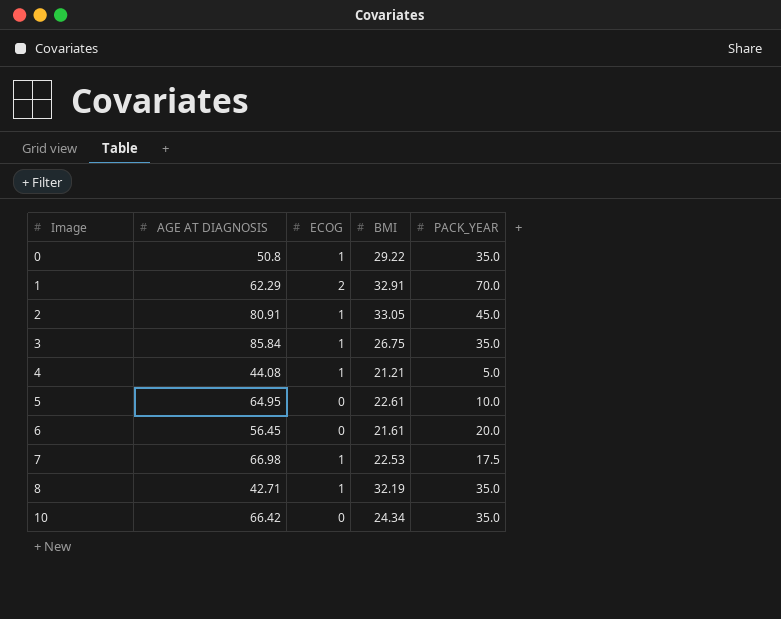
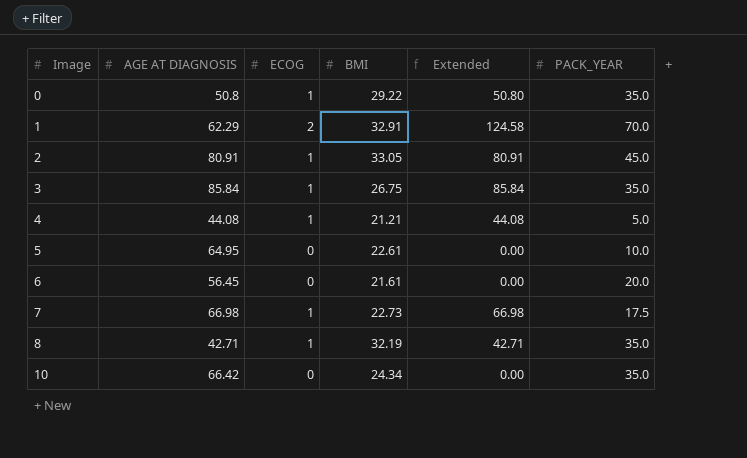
column Extended | formula: none -> [AGE AT DIAGNOSIS] * [ECOG]
7 | BMI: 22.53 -> 22.73

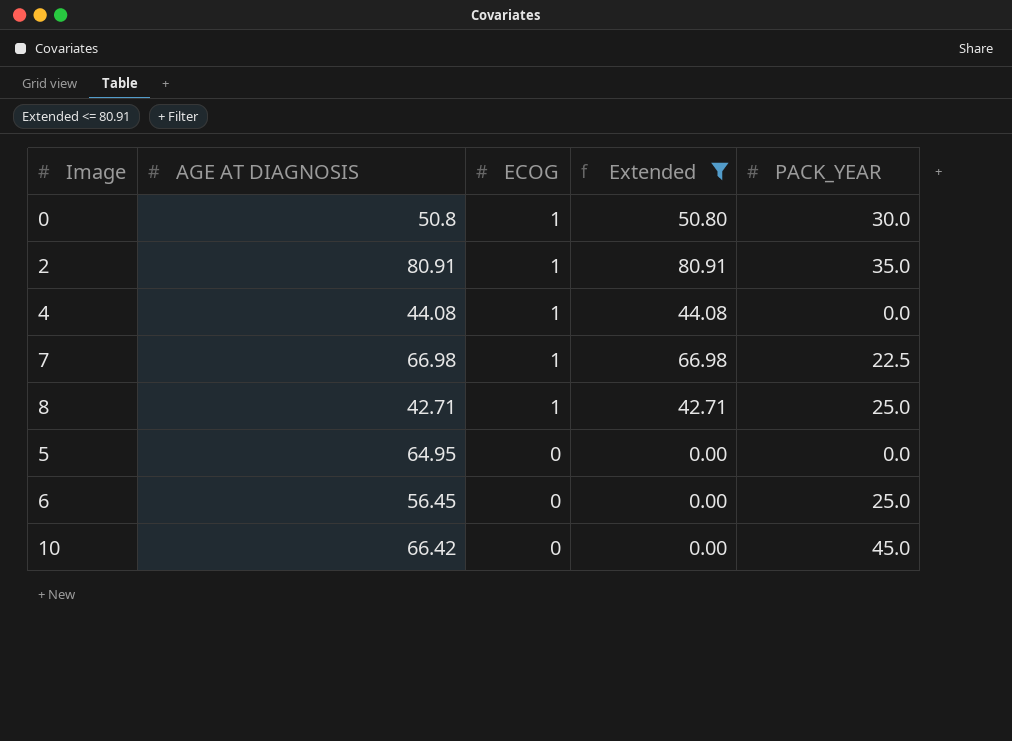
filter: none -> Extended <= 80.91
row order: Image ascending -> ECOG descending
column BMI | position: 4 -> none
0 | PACK_YEAR: 35.0 -> 30.0
2 | PACK_YEAR: 45.0 -> 35.0
4 | PACK_YEAR: 5.0 -> 0.0
7 | PACK_YEAR: 17.5 -> 22.5
8 | PACK_YEAR: 35.0 -> 25.0
5 | PACK_YEAR: 10.0 -> 0.0
6 | PACK_YEAR: 20.0 -> 25.0
10 | PACK_YEAR: 35.0 -> 45.0

